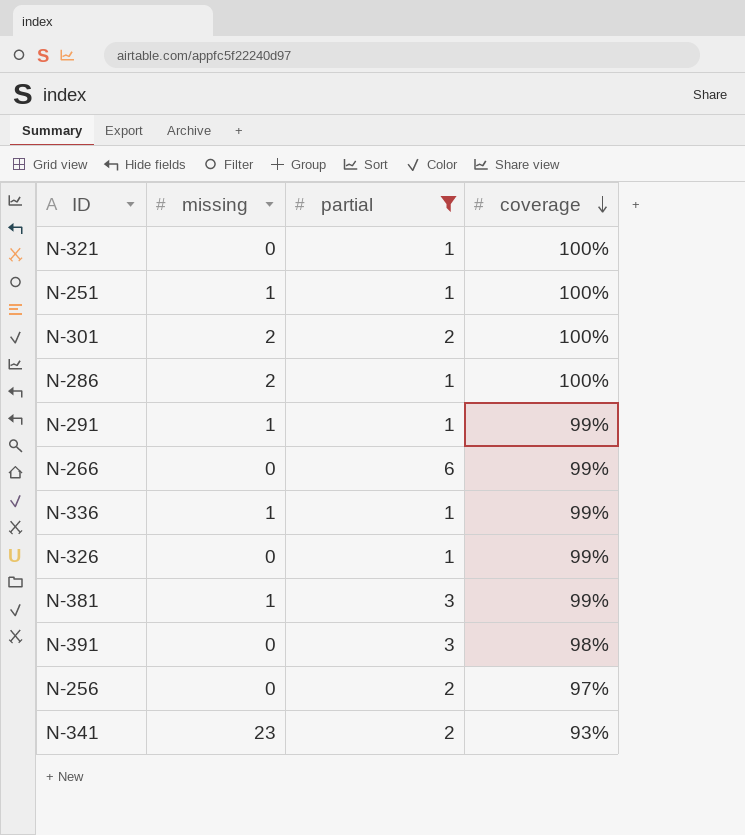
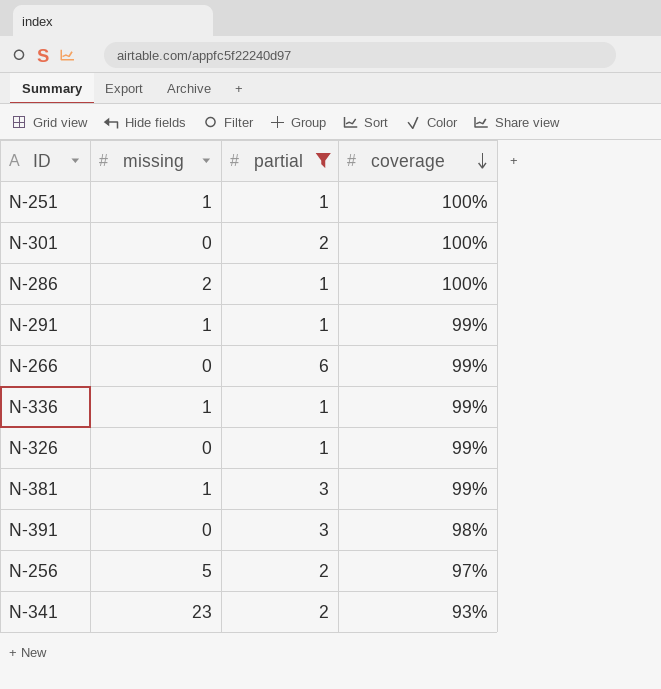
row N-321: 0 | 1 | 100% -> none
N-301 | missing: 2 -> 0
N-256 | missing: 0 -> 5

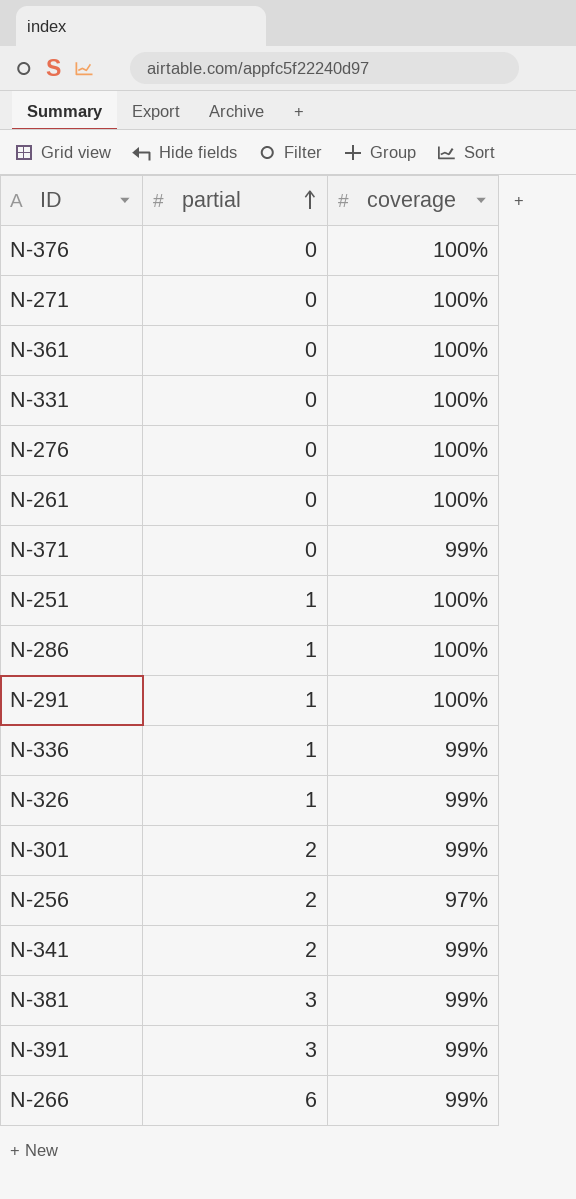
filter: partial != 0 -> none
row order: coverage descending -> partial ascending
column missing | position: 2 -> none
N-291 | coverage: 99% -> 100%
N-301 | coverage: 100% -> 99%
N-341 | coverage: 93% -> 99%
N-391 | coverage: 98% -> 99%

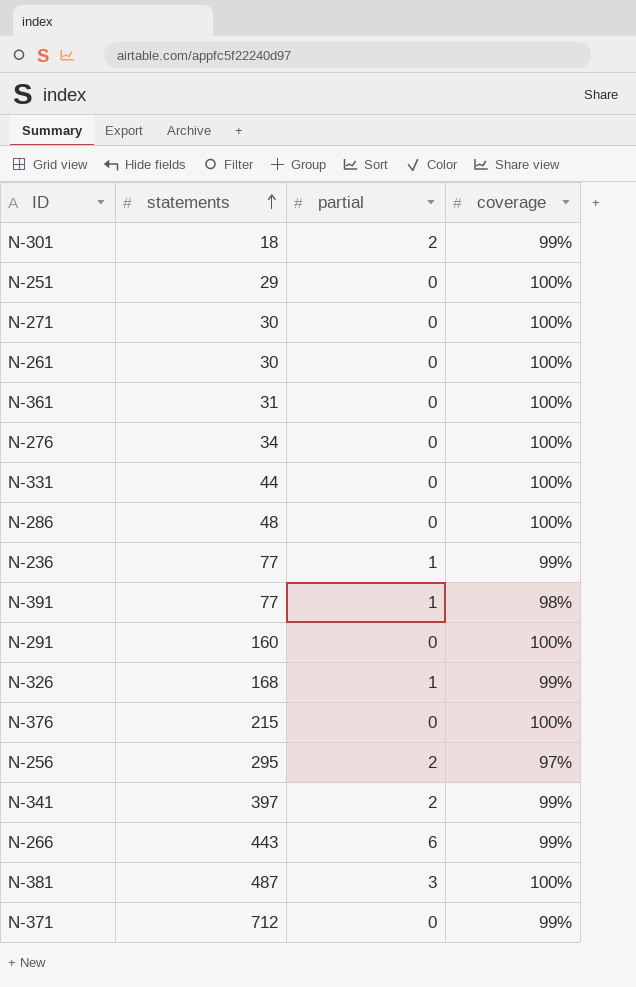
row order: partial ascending -> statements ascending
column statements | position: none -> 2
row N-336: 1 | 99% -> none
N-251 | partial: 1 -> 0
N-286 | partial: 1 -> 0
row N-236: none -> 77 | 1 | 99%
N-391 | partial: 3 -> 1
N-391 | coverage: 99% -> 98%
N-291 | partial: 1 -> 0
N-381 | coverage: 99% -> 100%

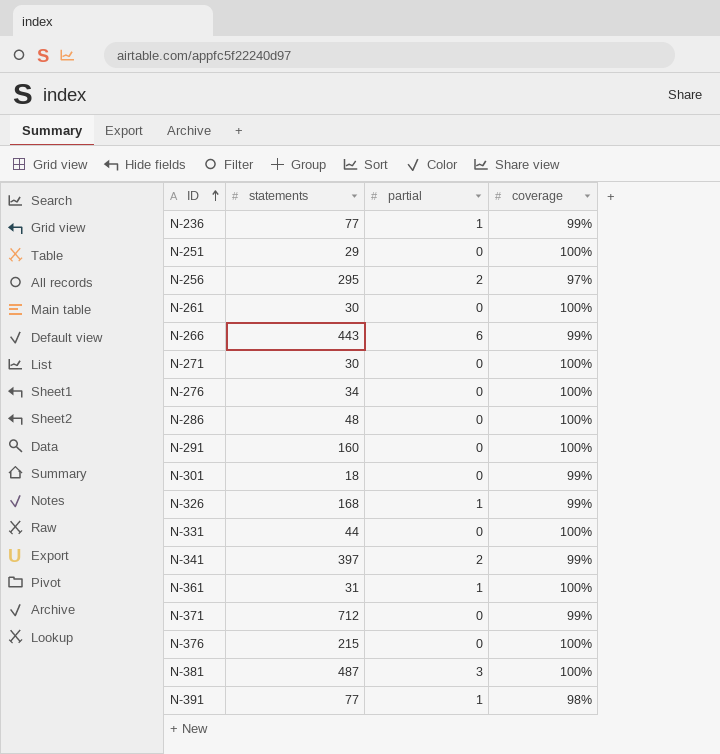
row order: statements ascending -> ID ascending
N-301 | partial: 2 -> 0
N-361 | partial: 0 -> 1

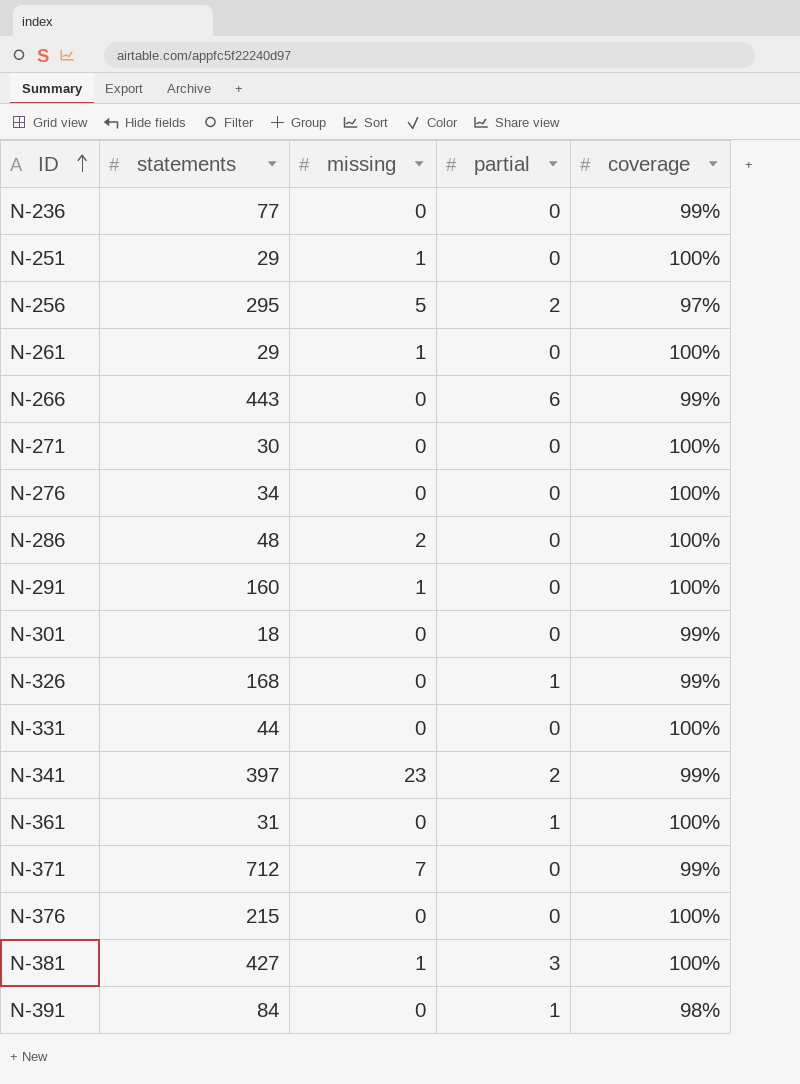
column missing | position: none -> 3
N-236 | partial: 1 -> 0
N-261 | statements: 30 -> 29
N-381 | statements: 487 -> 427
N-391 | statements: 77 -> 84

